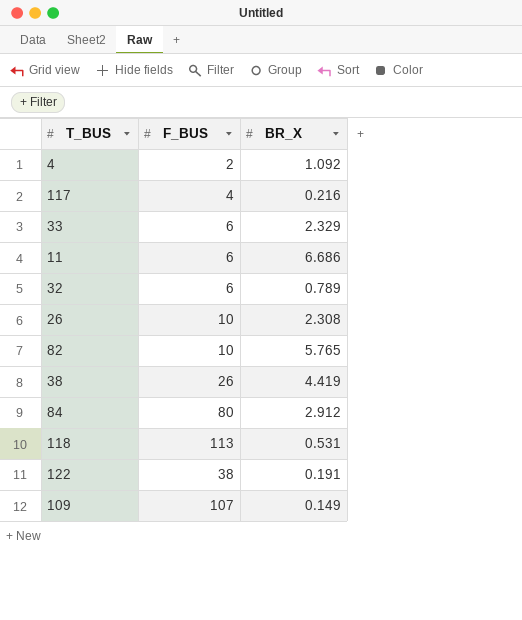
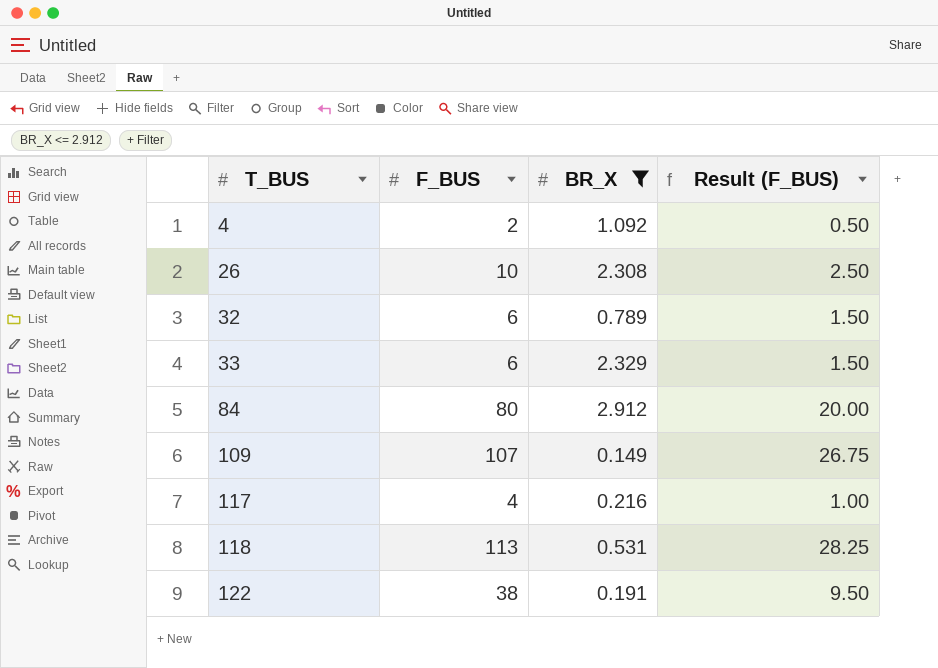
filter: none -> BR_X <= 2.912
row order: none -> T_BUS ascending
column Result (F_BUS) | formula: none -> [F_BUS] * 0.25

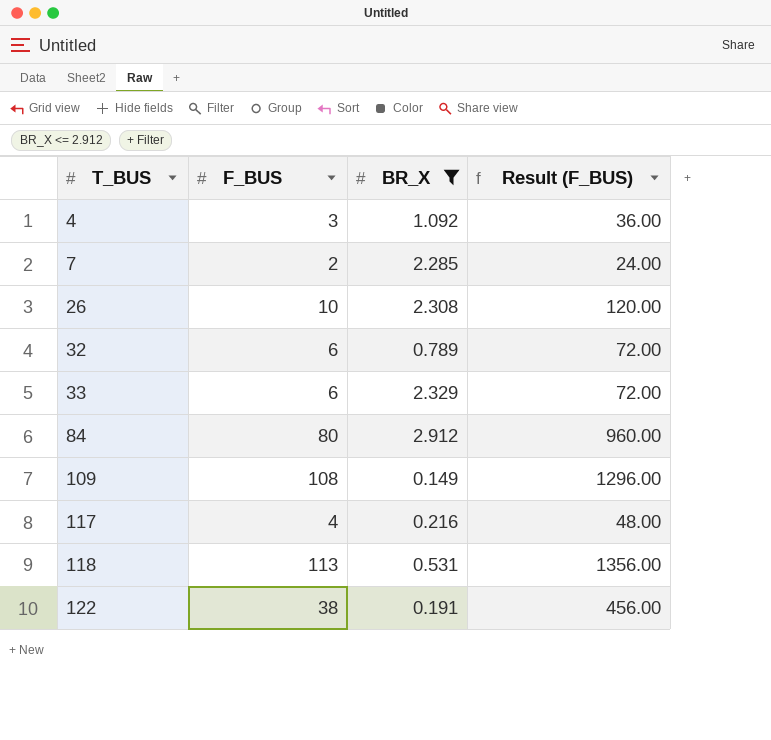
column Result (F_BUS) | formula: [F_BUS] * 0.25 -> [F_BUS] * 12
4 | F_BUS: 2 -> 3
row 7: none -> 2 | 2.285 | 24.00
109 | F_BUS: 107 -> 108

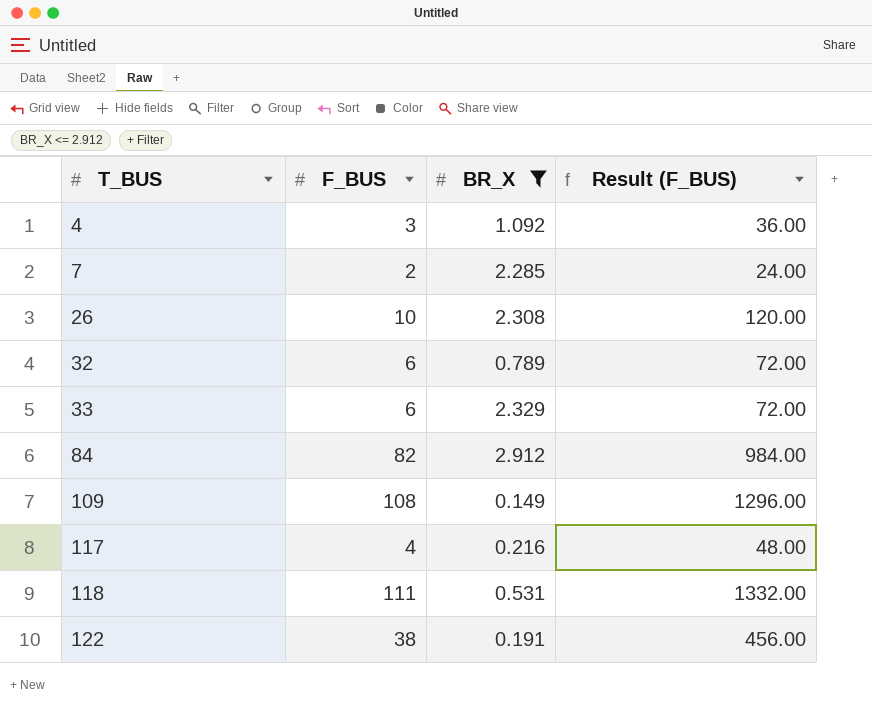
84 | F_BUS: 80 -> 82
84 | Result (F_BUS): 960.00 -> 984.00
118 | F_BUS: 113 -> 111
118 | Result (F_BUS): 1356.00 -> 1332.00

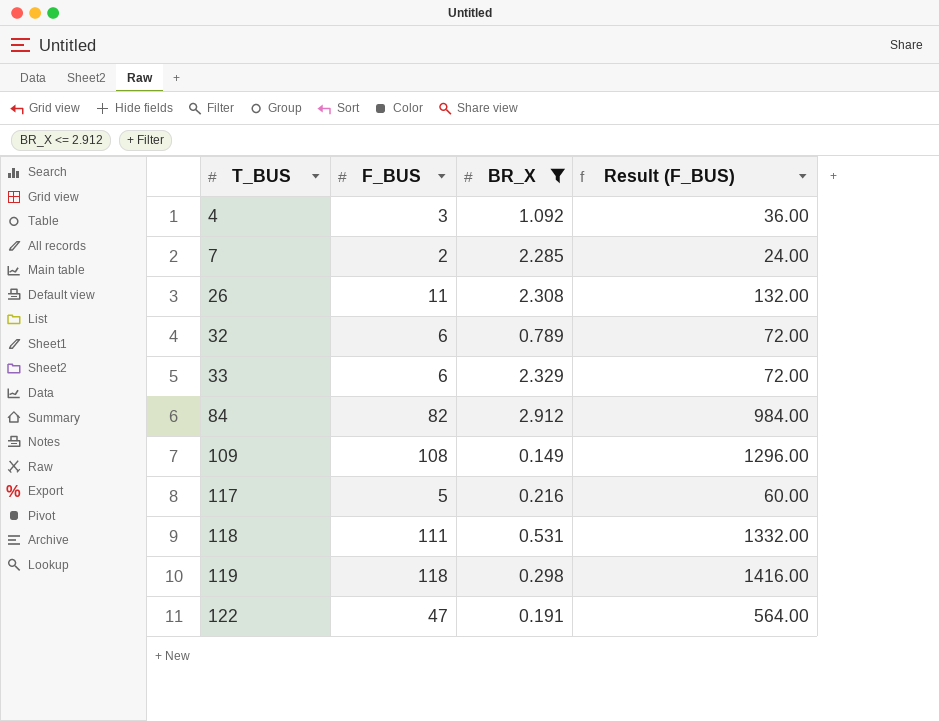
26 | F_BUS: 10 -> 11
26 | Result (F_BUS): 120.00 -> 132.00
117 | F_BUS: 4 -> 5
117 | Result (F_BUS): 48.00 -> 60.00
row 119: none -> 118 | 0.298 | 1416.00
122 | F_BUS: 38 -> 47
122 | Result (F_BUS): 456.00 -> 564.00

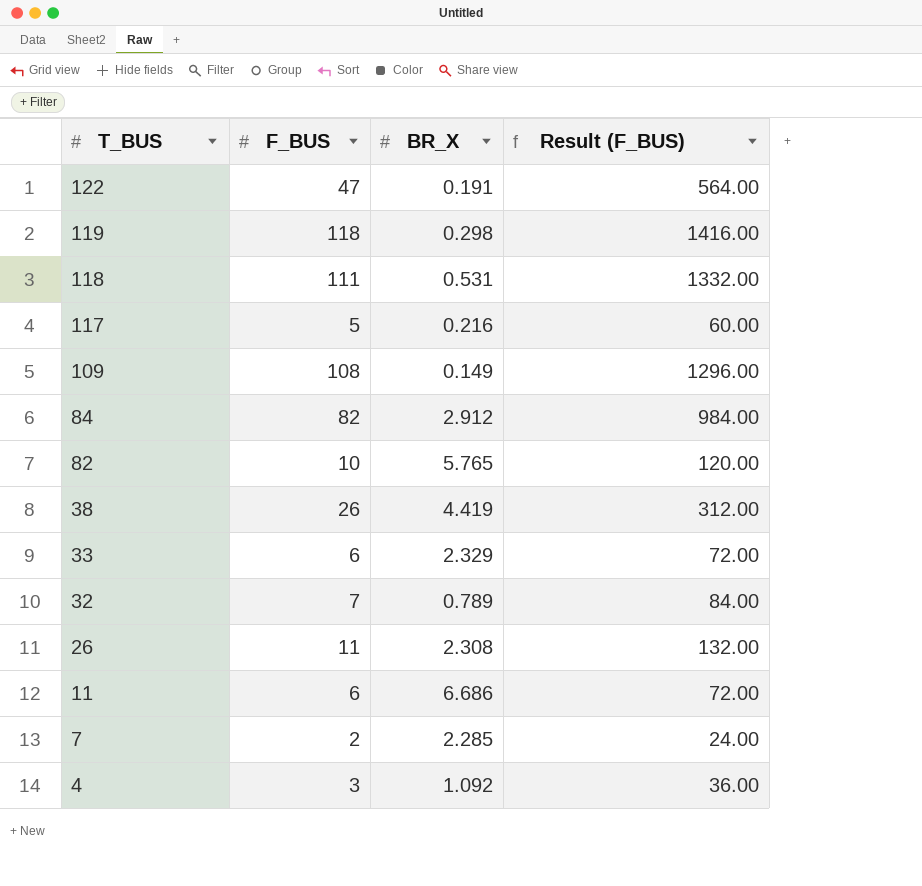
filter: BR_X <= 2.912 -> none
row order: T_BUS ascending -> T_BUS descending
32 | F_BUS: 6 -> 7
32 | Result (F_BUS): 72.00 -> 84.00

